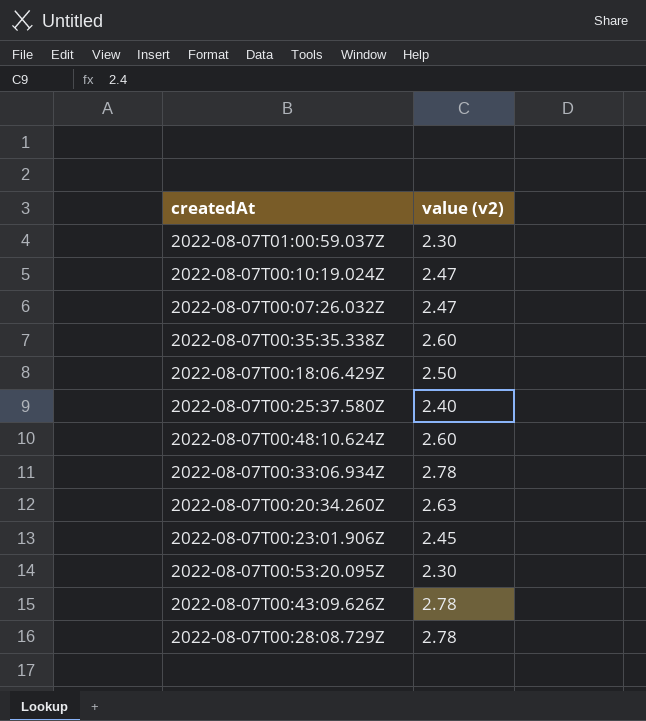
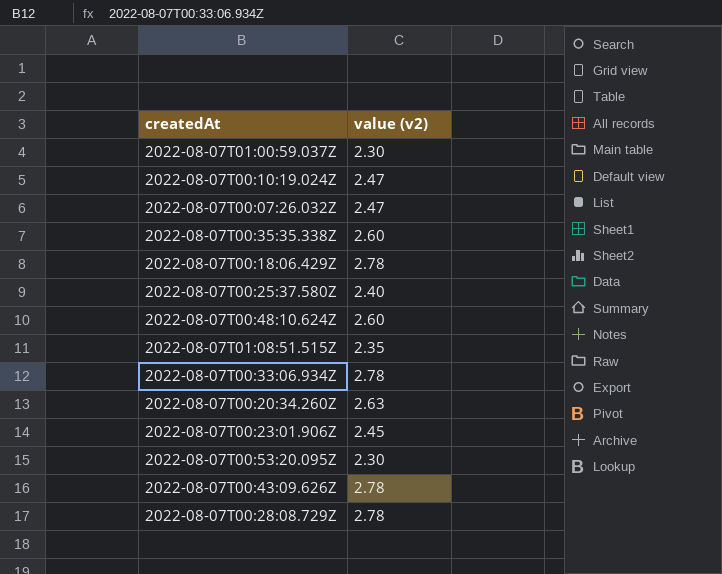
2022-08-07T00:18:06.429Z | value (v2): 2.50 -> 2.78
row 2022-08-07T01:08:51.515Z: none -> 2.35

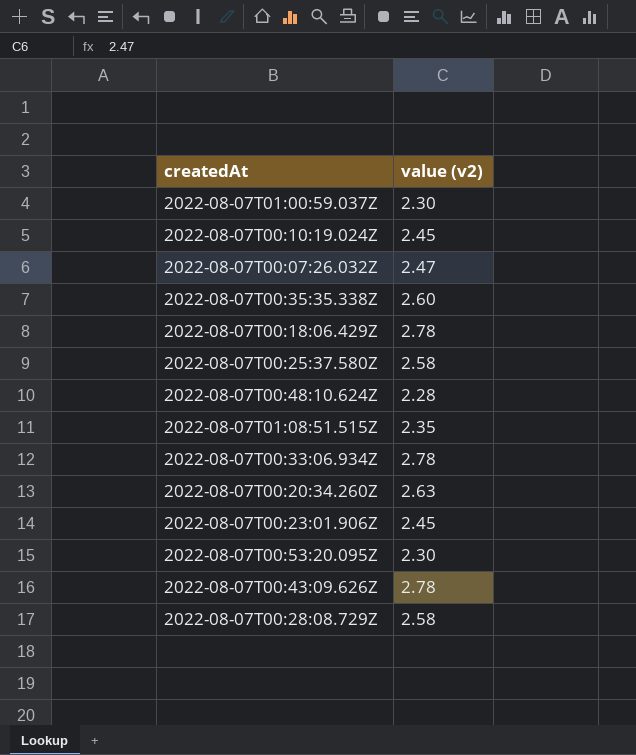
2022-08-07T00:10:19.024Z | value (v2): 2.47 -> 2.45
2022-08-07T00:25:37.580Z | value (v2): 2.40 -> 2.58
2022-08-07T00:48:10.624Z | value (v2): 2.60 -> 2.28
2022-08-07T00:28:08.729Z | value (v2): 2.78 -> 2.58

